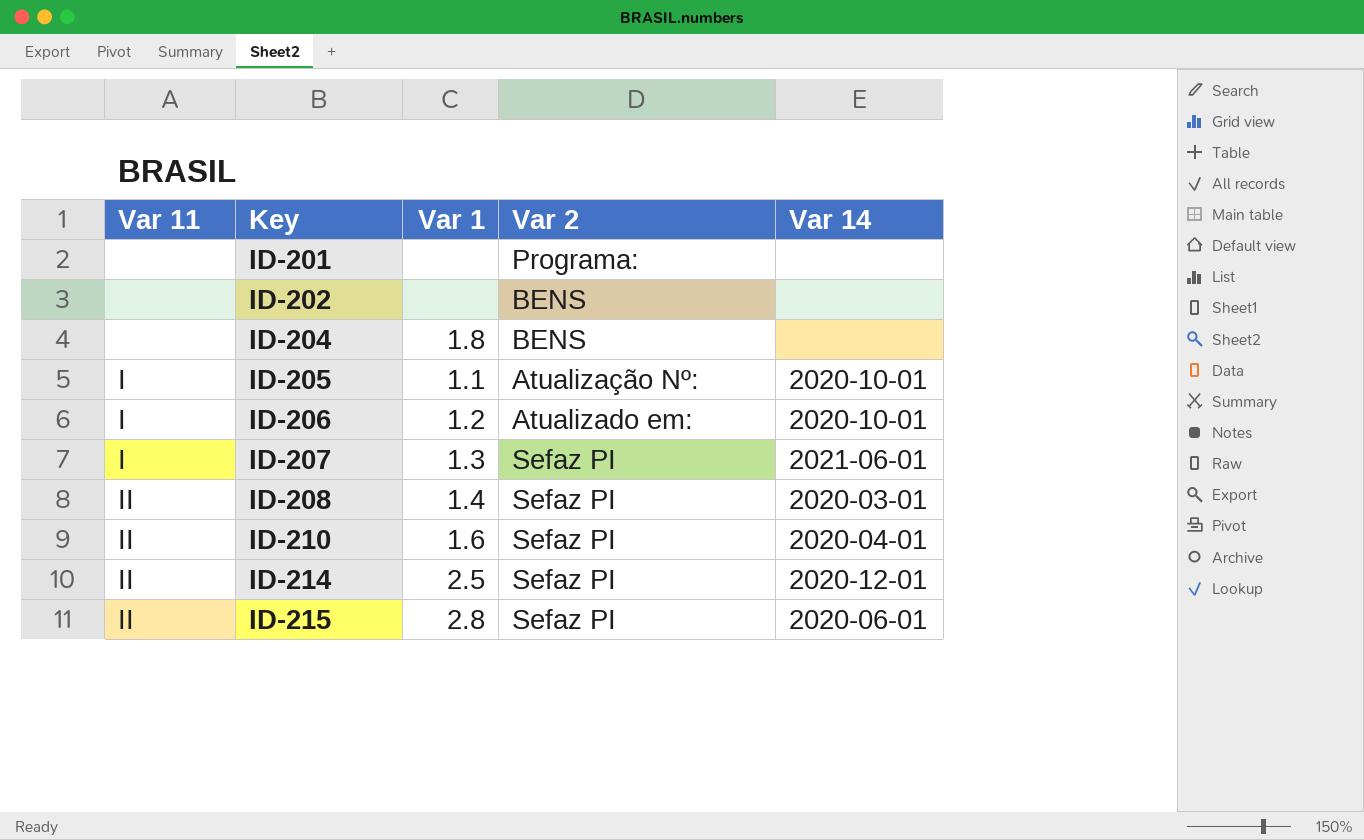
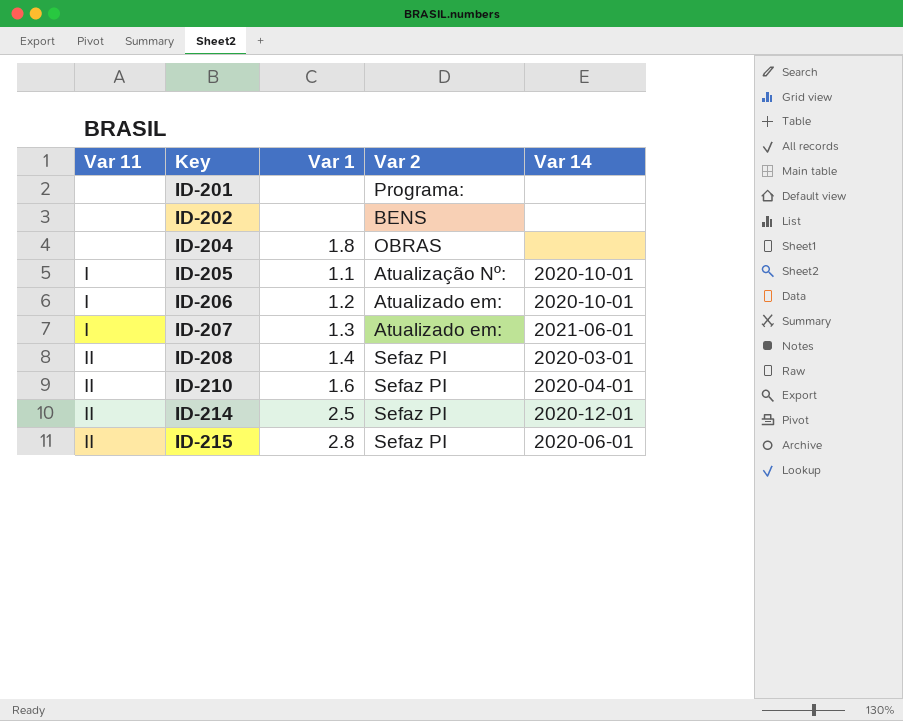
ID-204 | Var 2: BENS -> OBRAS
ID-207 | Var 2: Sefaz PI -> Atualizado em:

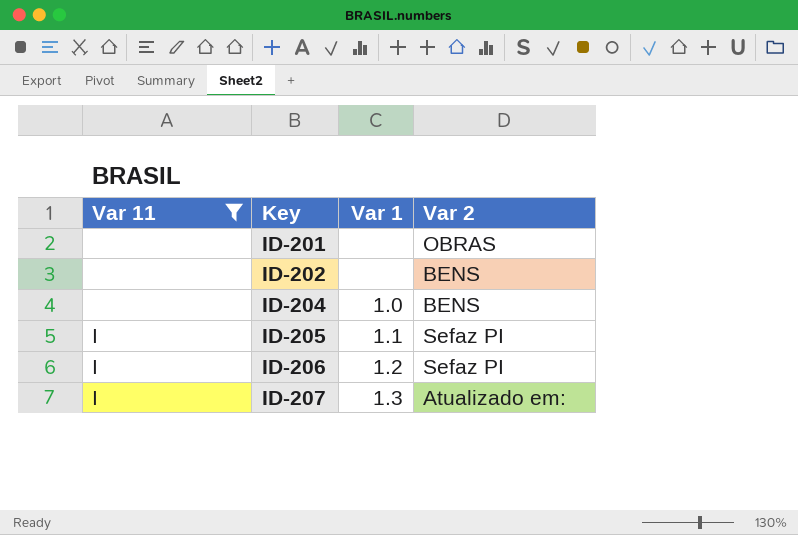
filter: none -> Var 11 != II
column Var 14 | position: 5 -> none
ID-201 | Var 2: Programa: -> OBRAS
ID-204 | Var 1: 1.8 -> 1.0
ID-204 | Var 2: OBRAS -> BENS
ID-205 | Var 2: Atualização Nº: -> Sefaz PI
ID-206 | Var 2: Atualizado em: -> Sefaz PI

